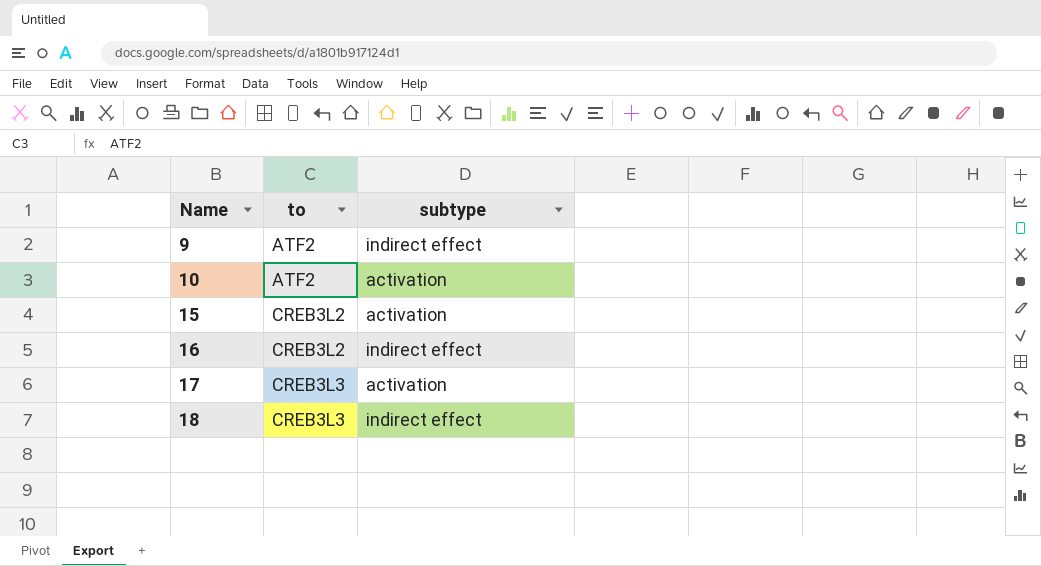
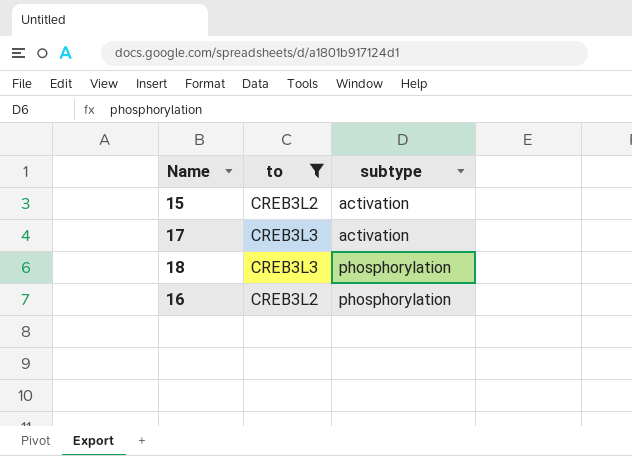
filter: none -> to != ATF2
row order: Name ascending -> subtype ascending
18 | subtype: indirect effect -> phosphorylation
16 | subtype: indirect effect -> phosphorylation

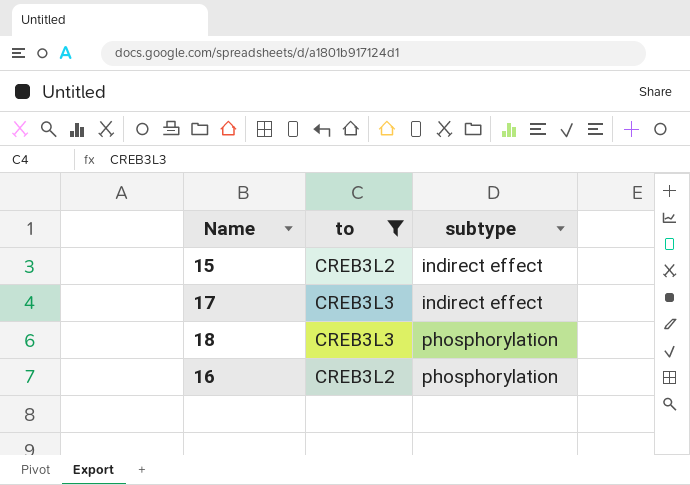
15 | subtype: activation -> indirect effect
17 | subtype: activation -> indirect effect

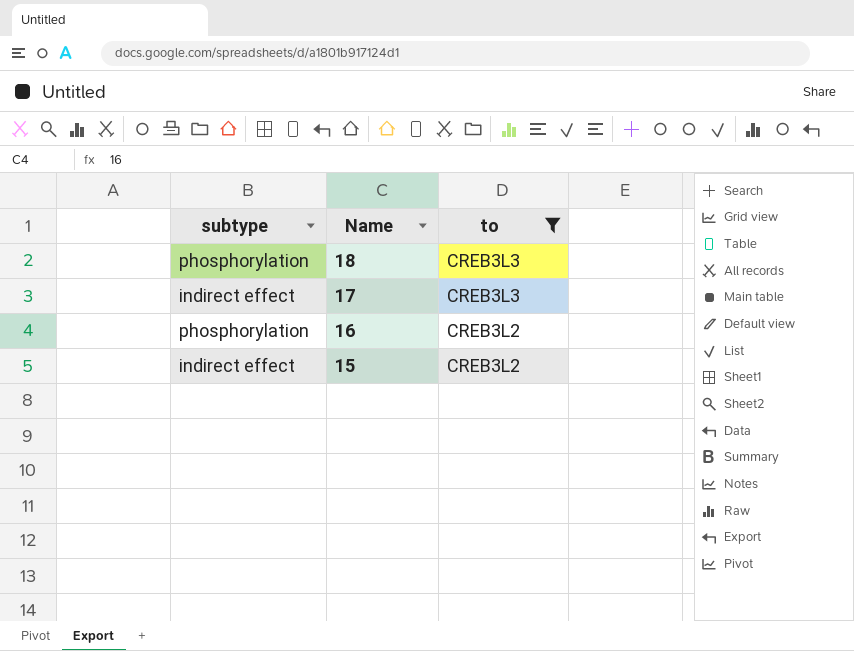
row order: subtype ascending -> Name descending
column subtype | position: 3 -> 1

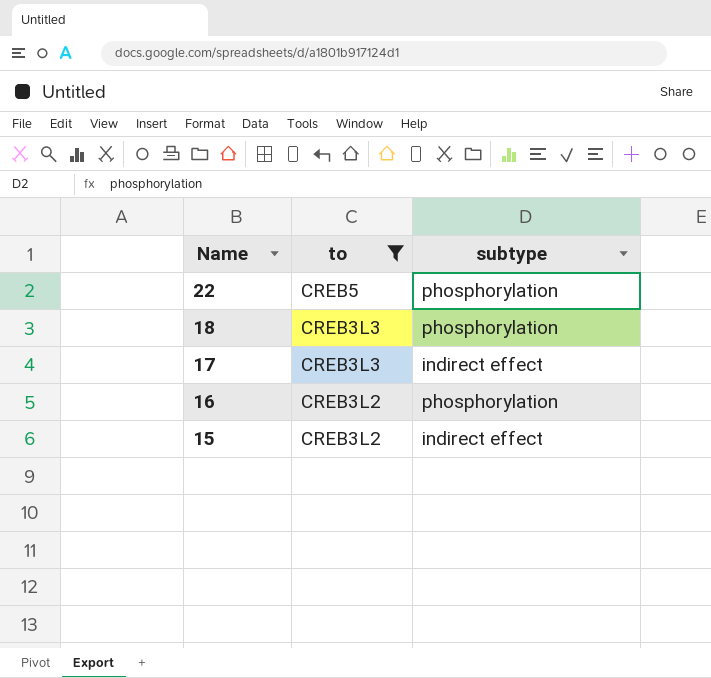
column subtype | position: 1 -> 3
row 22: none -> CREB5 | phosphorylation

